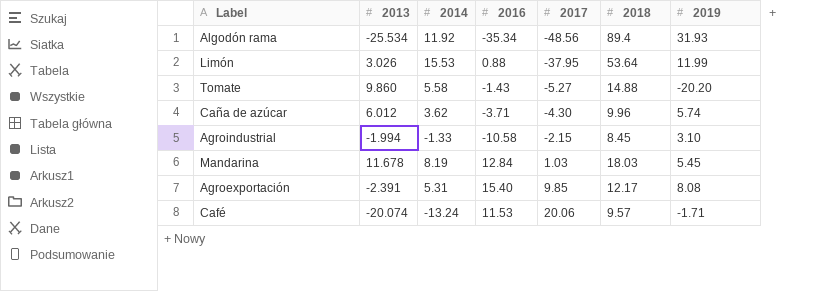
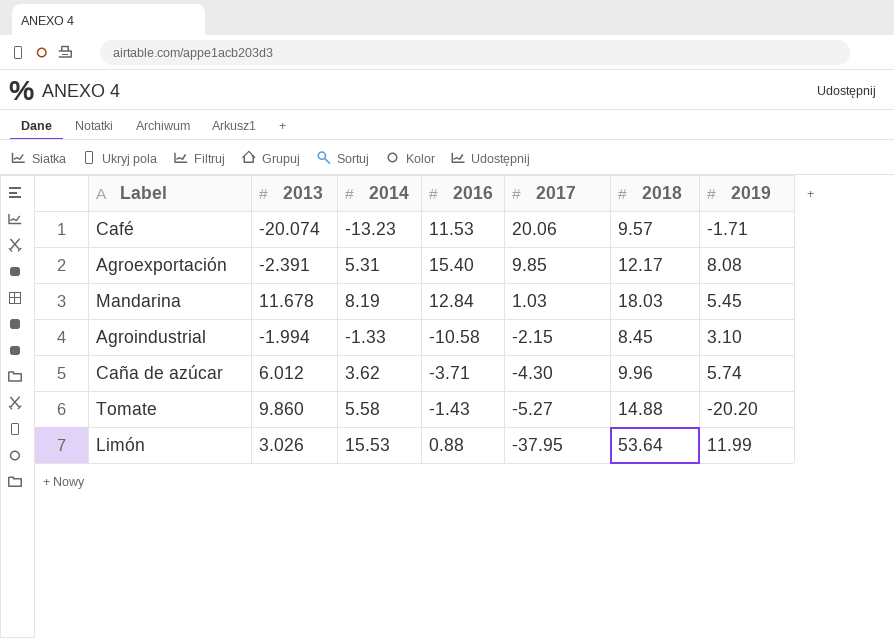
row order: 2017 ascending -> 2017 descending
row Algodón rama: -25.534 | 11.92 | -35.34 | -48.56 | 89.4 | 31.93 -> none
Café | 2014: -13.24 -> -13.23

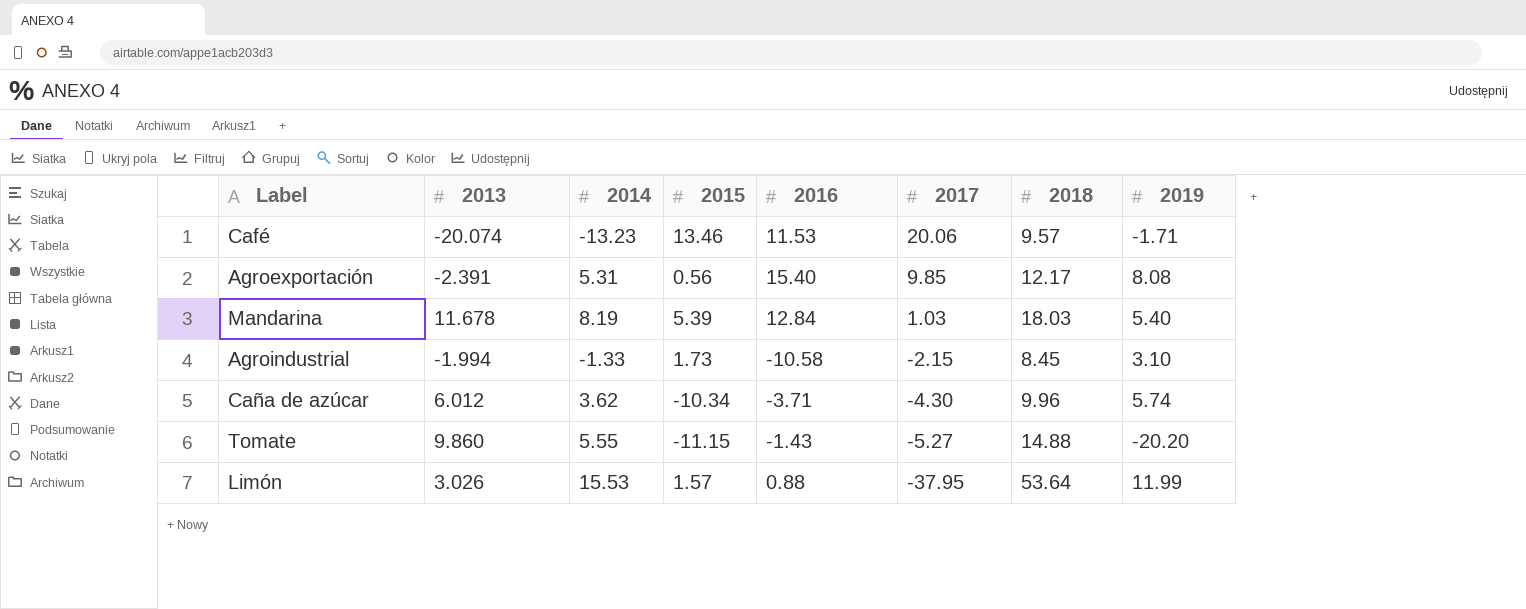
column 2015 | position: none -> 4
Mandarina | 2019: 5.45 -> 5.40
Tomate | 2014: 5.58 -> 5.55

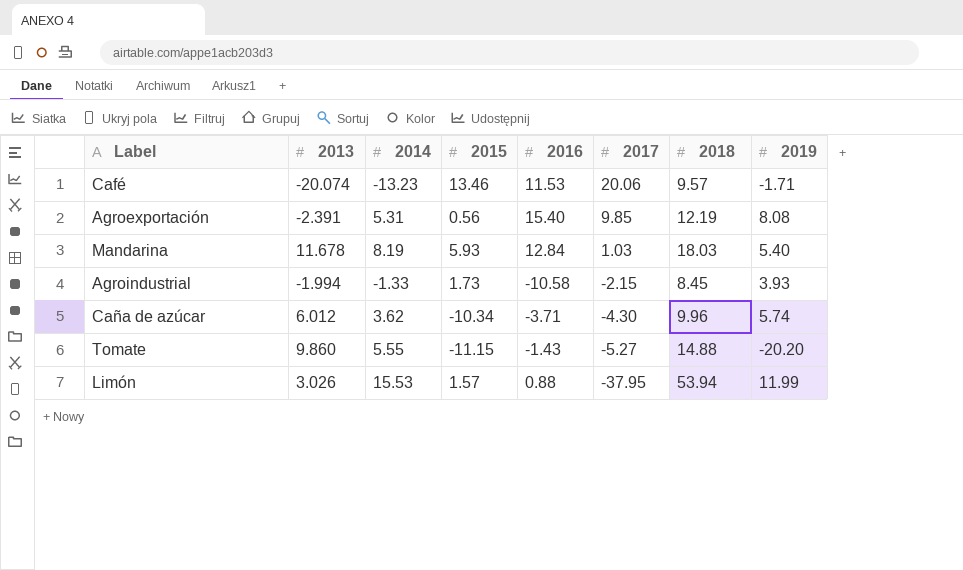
Agroexportación | 2018: 12.17 -> 12.19
Mandarina | 2015: 5.39 -> 5.93
Agroindustrial | 2019: 3.10 -> 3.93
Limón | 2018: 53.64 -> 53.94

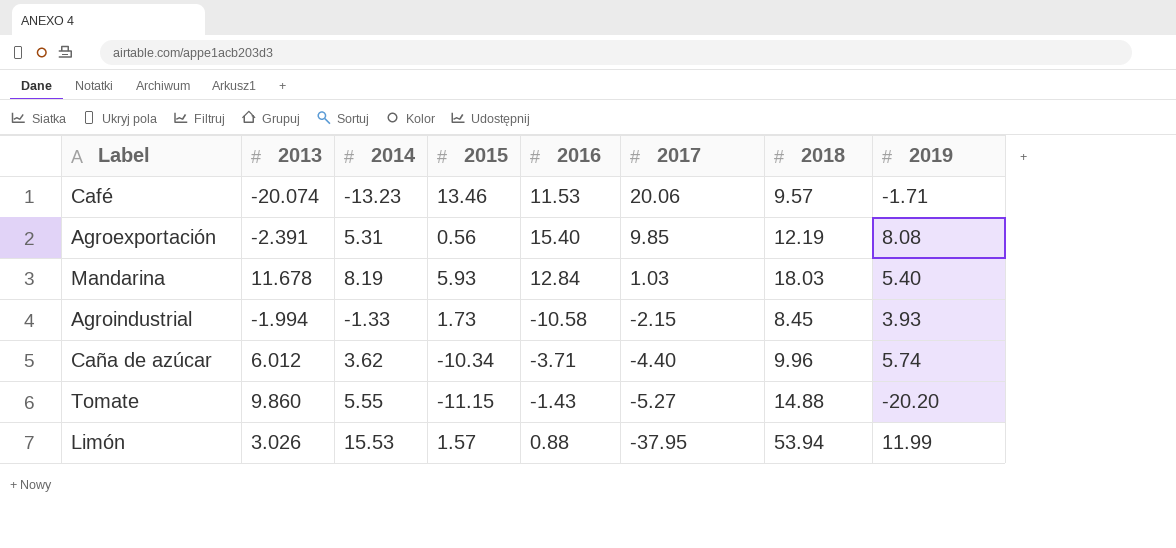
Caña de azúcar | 2017: -4.30 -> -4.40

